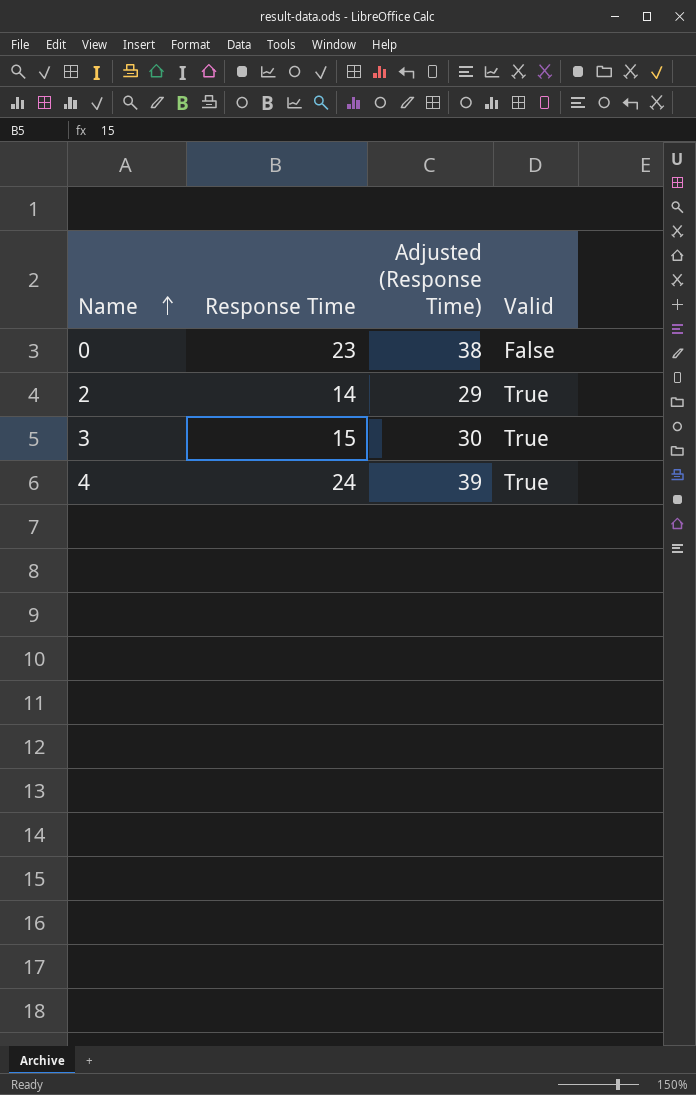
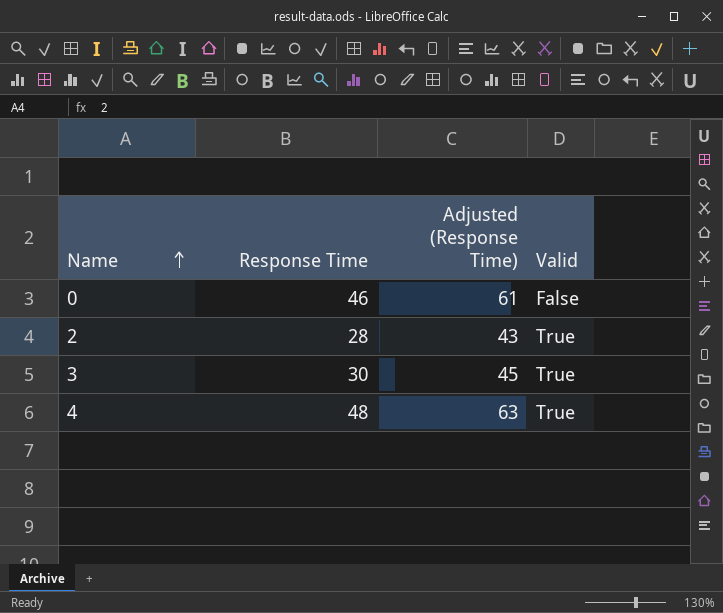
0 | Response Time: 23 -> 46
0 | Adjusted (Response Time): 38 -> 61
2 | Response Time: 14 -> 28
2 | Adjusted (Response Time): 29 -> 43
3 | Response Time: 15 -> 30
3 | Adjusted (Response Time): 30 -> 45
4 | Response Time: 24 -> 48
4 | Adjusted (Response Time): 39 -> 63

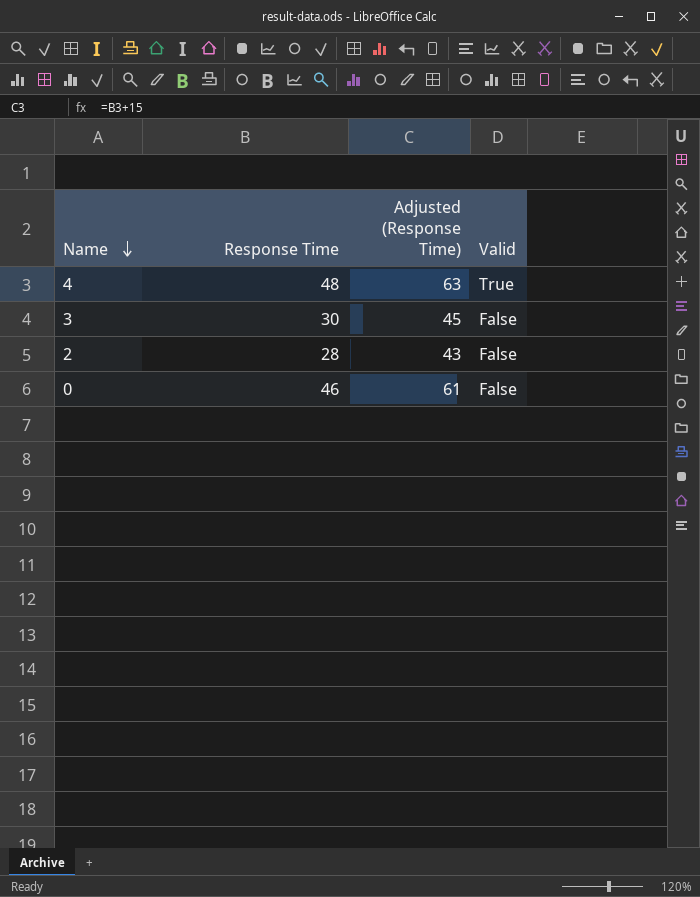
row order: Name ascending -> Name descending
3 | Valid: True -> False
2 | Valid: True -> False

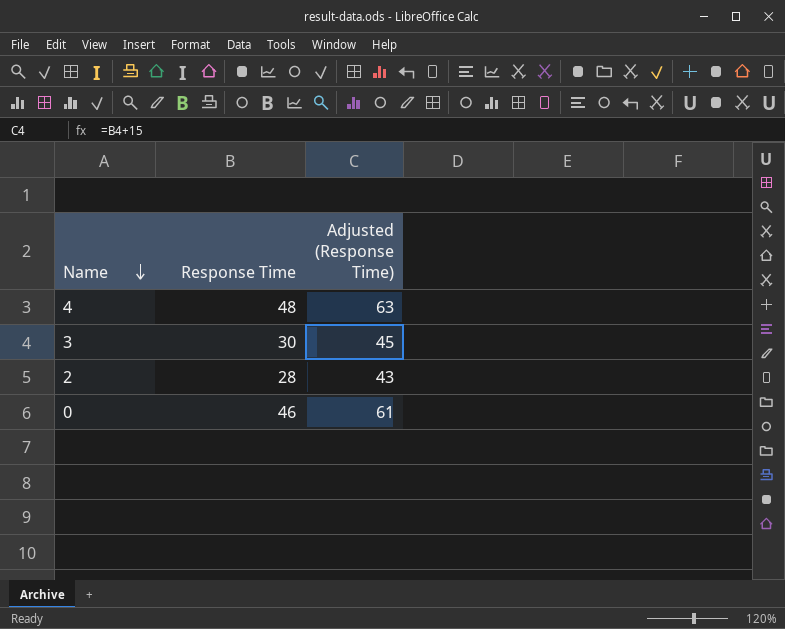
column Valid | position: 4 -> none

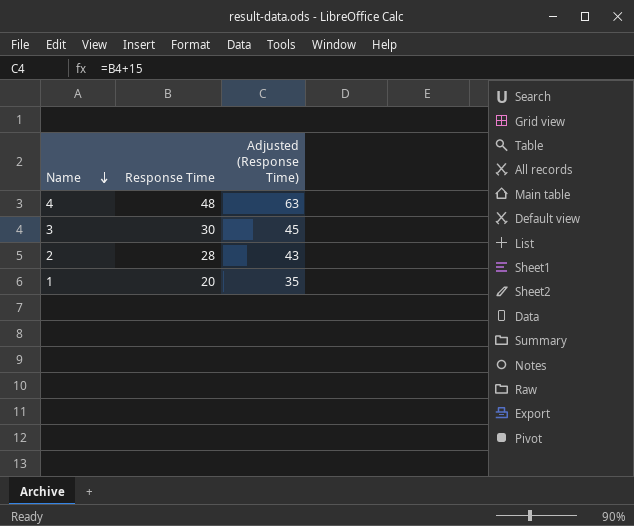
row 0: 46 | 61 -> none
row 1: none -> 20 | 35

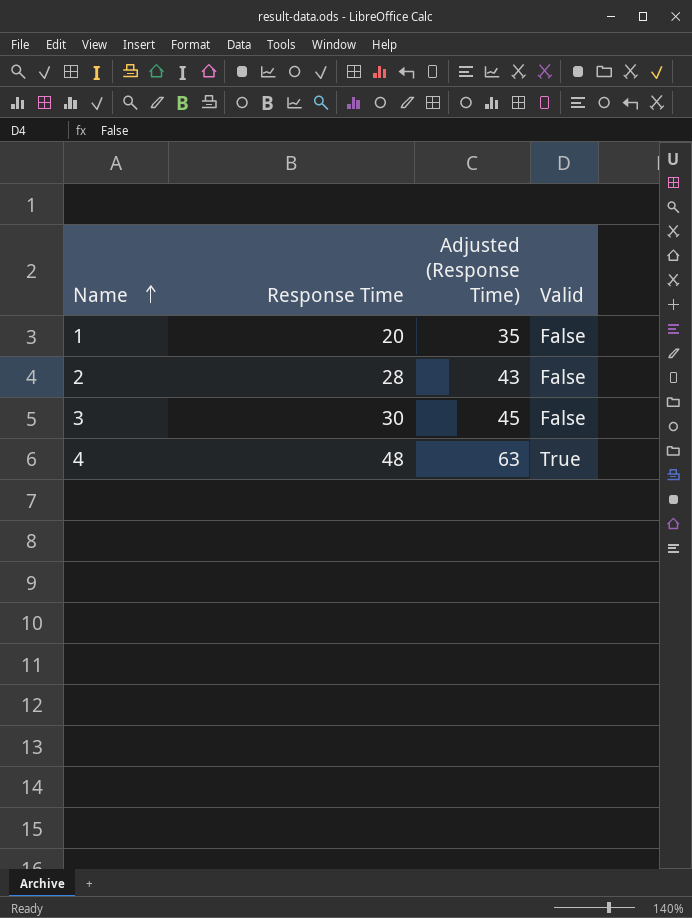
row order: Name descending -> Name ascending
column Valid | position: none -> 4

